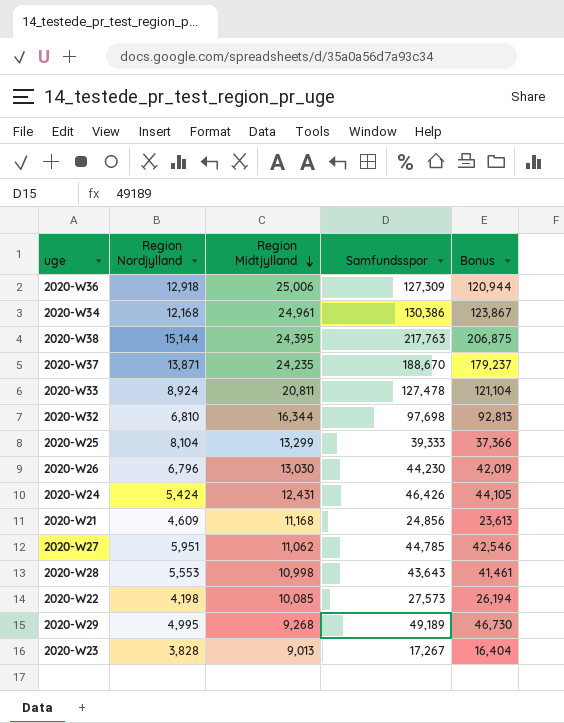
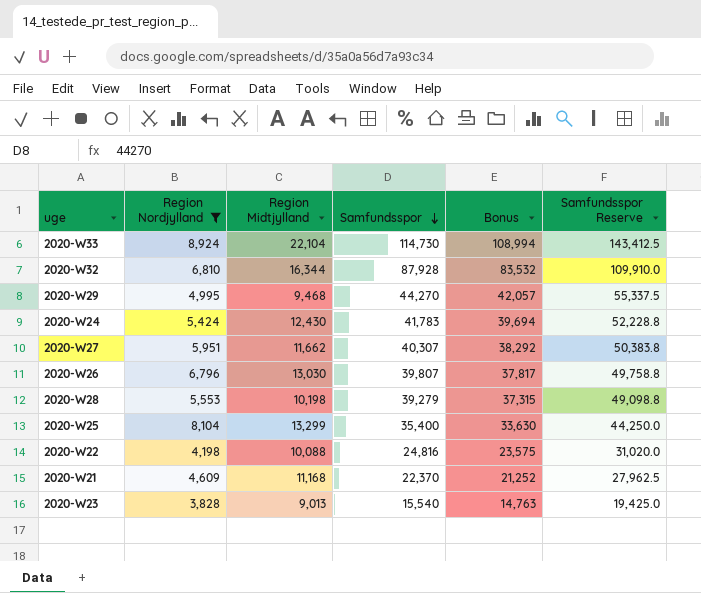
filter: none -> Region Nordjylland <= 8,924
row order: Region Midtjylland descending -> Samfundsspor descending
column Samfundsspor Reserve | formula: none -> [Samfundsspor] * 1.25
2020-W33 | Region Midtjylland: 20,811 -> 22,104
2020-W33 | Samfundsspor: 127,478 -> 114,730
2020-W33 | Bonus: 121,104 -> 108,994
2020-W32 | Samfundsspor: 97,698 -> 87,928
2020-W32 | Bonus: 92,813 -> 83,532
2020-W29 | Region Midtjylland: 9,268 -> 9,468
2020-W29 | Samfundsspor: 49,189 -> 44,270
2020-W29 | Bonus: 46,730 -> 42,057
2020-W24 | Region Midtjylland: 12,431 -> 12,430
2020-W24 | Samfundsspor: 46,426 -> 41,783
2020-W24 | Bonus: 44,105 -> 39,694
2020-W27 | Region Midtjylland: 11,062 -> 11,662
2020-W27 | Samfundsspor: 44,785 -> 40,307
2020-W27 | Bonus: 42,546 -> 38,292
2020-W26 | Samfundsspor: 44,230 -> 39,807
2020-W26 | Bonus: 42,019 -> 37,817
2020-W28 | Region Midtjylland: 10,998 -> 10,198
2020-W28 | Samfundsspor: 43,643 -> 39,279
2020-W28 | Bonus: 41,461 -> 37,315
2020-W25 | Samfundsspor: 39,333 -> 35,400
2020-W25 | Bonus: 37,366 -> 33,630
2020-W22 | Region Midtjylland: 10,085 -> 10,088
2020-W22 | Samfundsspor: 27,573 -> 24,816
2020-W22 | Bonus: 26,194 -> 23,575
2020-W21 | Samfundsspor: 24,856 -> 22,370
2020-W21 | Bonus: 23,613 -> 21,252
2020-W23 | Samfundsspor: 17,267 -> 15,540
2020-W23 | Bonus: 16,404 -> 14,763

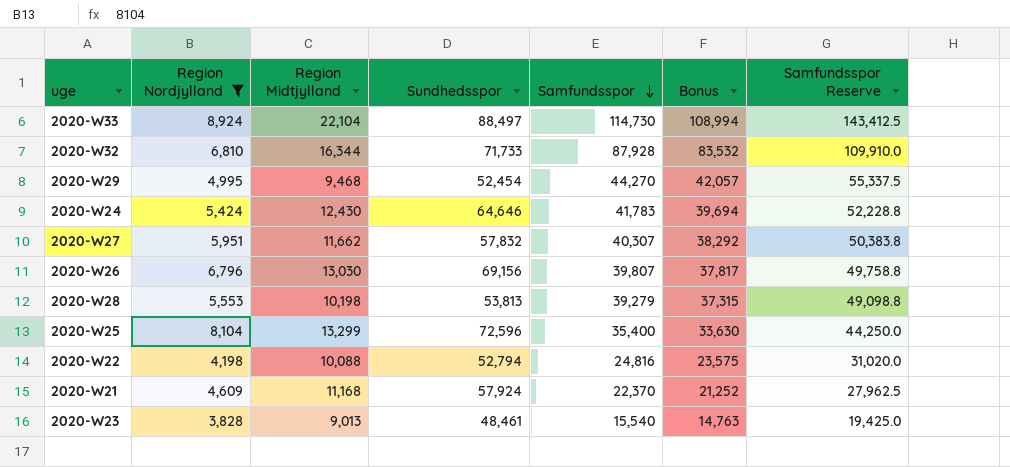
column Sundhedsspor | position: none -> 4

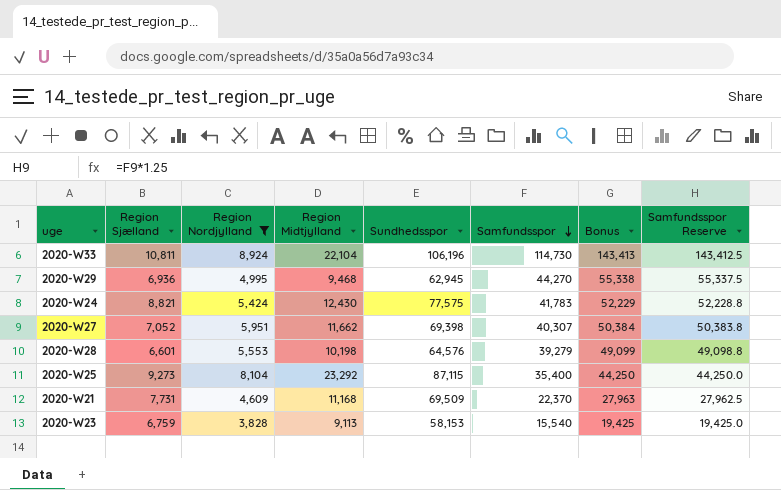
column Region Sjælland | position: none -> 2
column Bonus | formula: [Samfundsspor] * 0.95 -> [Samfundsspor] * 1.25
row 2020-W32: 6,810 | 16,344 | 71,733 | 87,928 | 83,532 | 109,910.0 -> none
row 2020-W26: 6,796 | 13,030 | 69,156 | 39,807 | 37,817 | 49,758.8 -> none
row 2020-W22: 4,198 | 10,088 | 52,794 | 24,816 | 23,575 | 31,020.0 -> none
2020-W33 | Sundhedsspor: 88,497 -> 106,196
2020-W29 | Sundhedsspor: 52,454 -> 62,945
2020-W24 | Sundhedsspor: 64,646 -> 77,575
2020-W27 | Sundhedsspor: 57,832 -> 69,398
2020-W28 | Sundhedsspor: 53,813 -> 64,576
2020-W25 | Region Midtjylland: 13,299 -> 23,292
2020-W25 | Sundhedsspor: 72,596 -> 87,115
2020-W21 | Sundhedsspor: 57,924 -> 69,509
2020-W23 | Region Midtjylland: 9,013 -> 9,113
2020-W23 | Sundhedsspor: 48,461 -> 58,153

